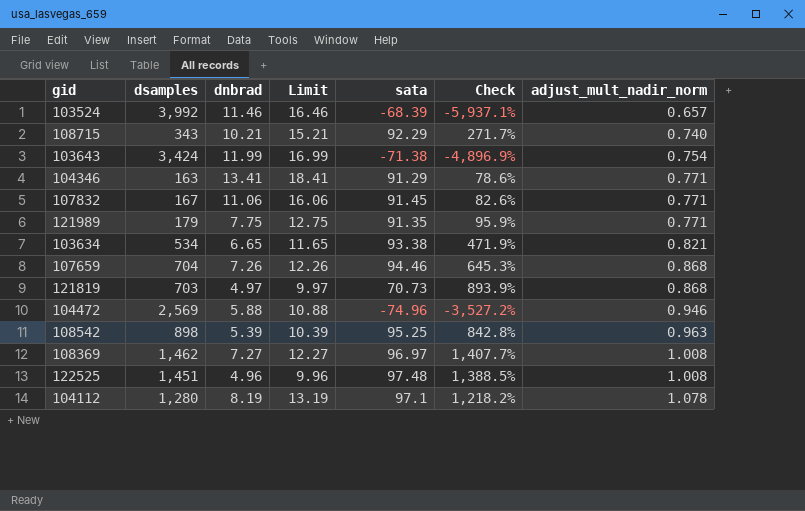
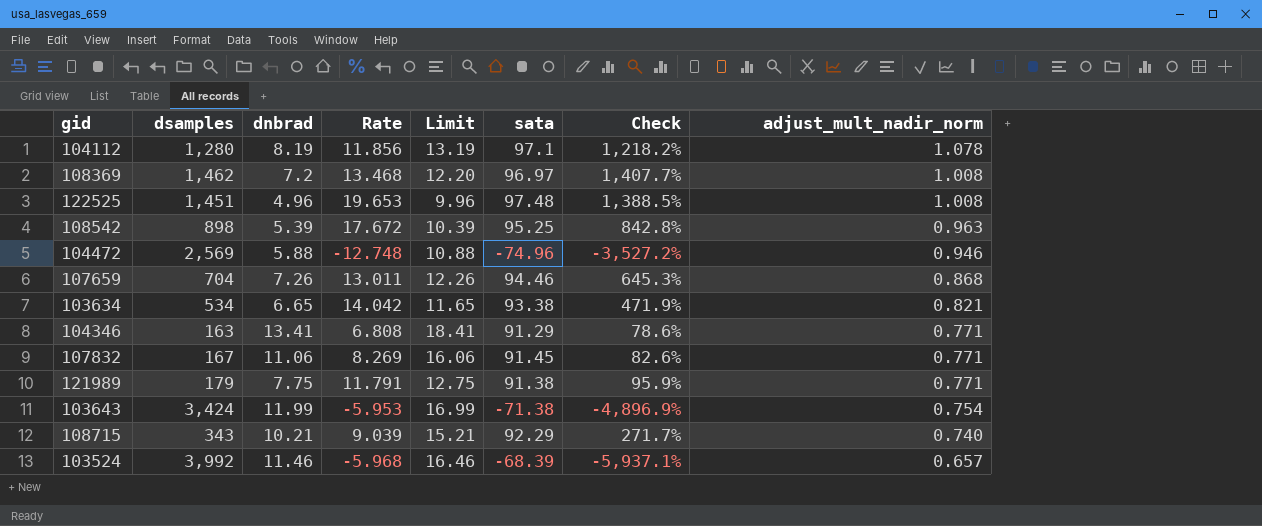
row order: adjust_mult_nadir_norm ascending -> adjust_mult_nadir_norm descending
column Rate | formula: none -> [sata] / [dnbrad]
row 121819: 703 | 4.97 | 9.97 | 70.73 | 893.9% | 0.868 -> none
108369 | dnbrad: 7.27 -> 7.2
108369 | Limit: 12.27 -> 12.20
121989 | sata: 91.35 -> 91.38

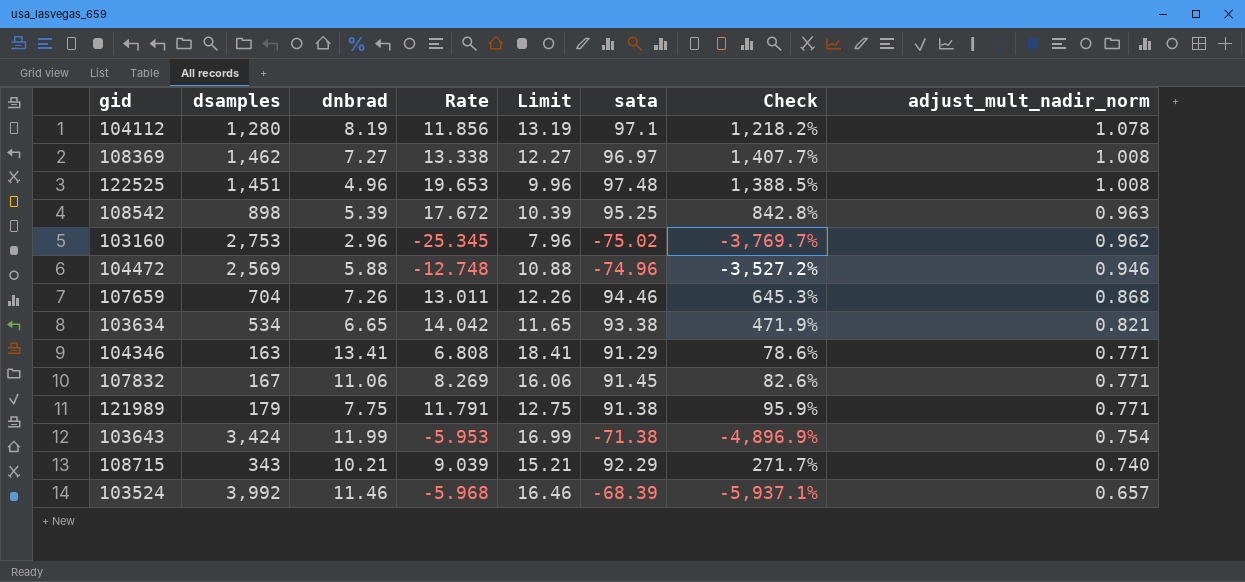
108369 | dnbrad: 7.2 -> 7.27
108369 | Rate: 13.468 -> 13.338
108369 | Limit: 12.20 -> 12.27
row 103160: none -> 2,753 | 2.96 | -25.345 | 7.96 | -75.02 | -3,769.7% | 0.962

